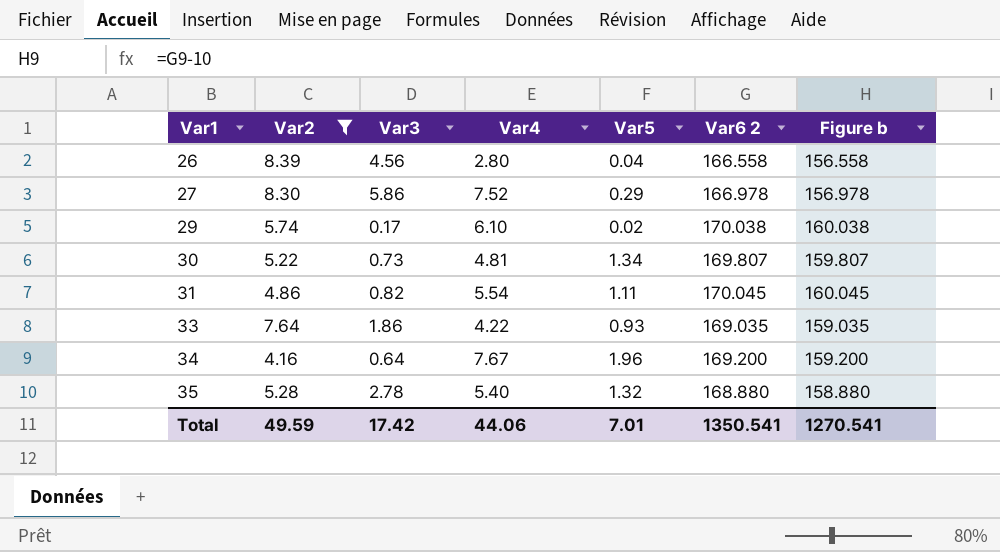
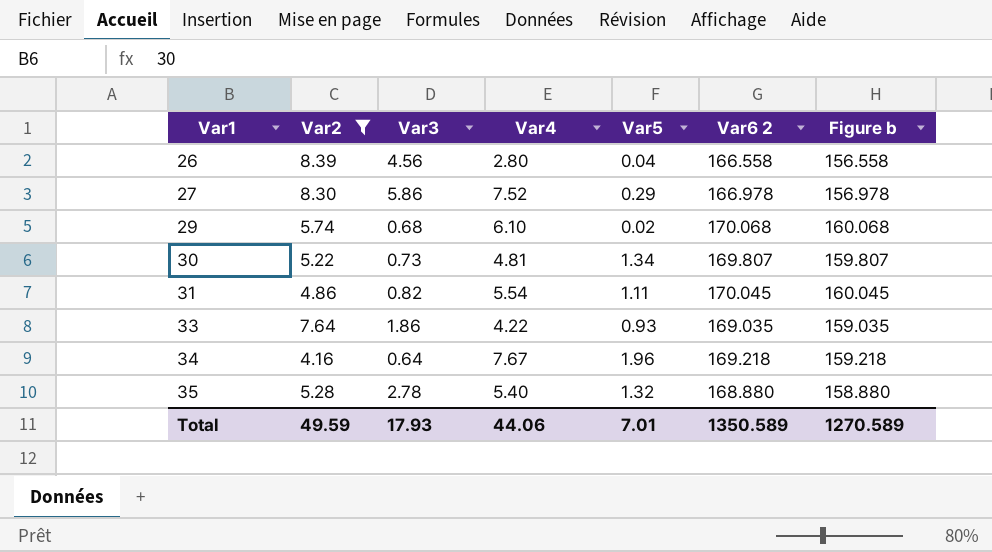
29 | Var3: 0.17 -> 0.68
29 | Var6 2: 170.038 -> 170.068
29 | Figure b: 160.038 -> 160.068
34 | Var6 2: 169.200 -> 169.218
34 | Figure b: 159.200 -> 159.218
Total | Var3: 17.42 -> 17.93
Total | Var6 2: 1350.541 -> 1350.589
Total | Figure b: 1270.541 -> 1270.589

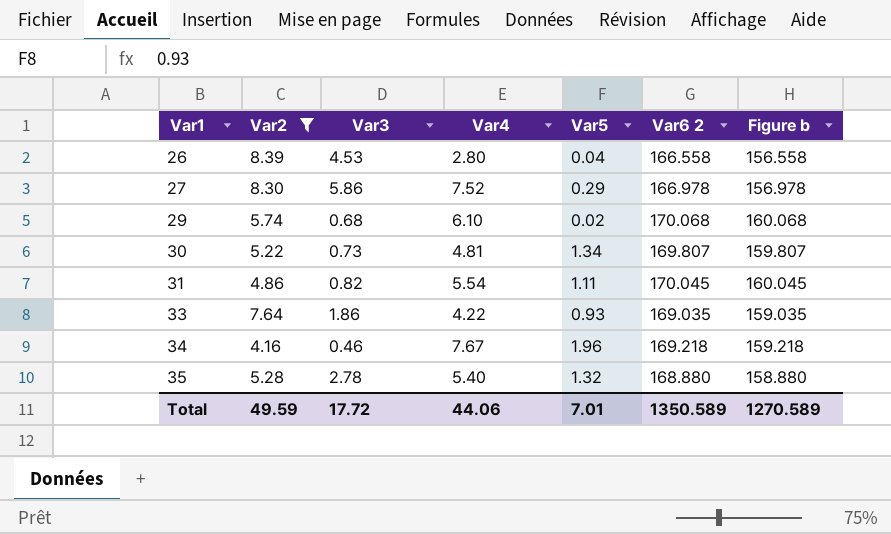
26 | Var3: 4.56 -> 4.53
34 | Var3: 0.64 -> 0.46
Total | Var3: 17.93 -> 17.72

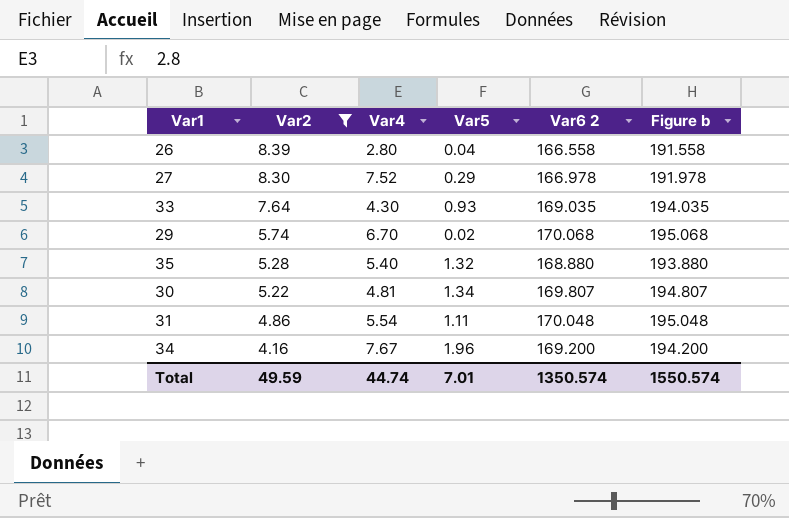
row order: Var1 ascending -> Var2 descending
column Var3 | position: 3 -> none
column Figure b | formula: [Var6 2] - 10 -> [Var6 2] + 25
33 | Var4: 4.22 -> 4.30
29 | Var4: 6.10 -> 6.70
31 | Var6 2: 170.045 -> 170.048
34 | Var6 2: 169.218 -> 169.200
Total | Var4: 44.06 -> 44.74
Total | Var6 2: 1350.589 -> 1350.574
Total | Figure b: 1270.589 -> 1550.574

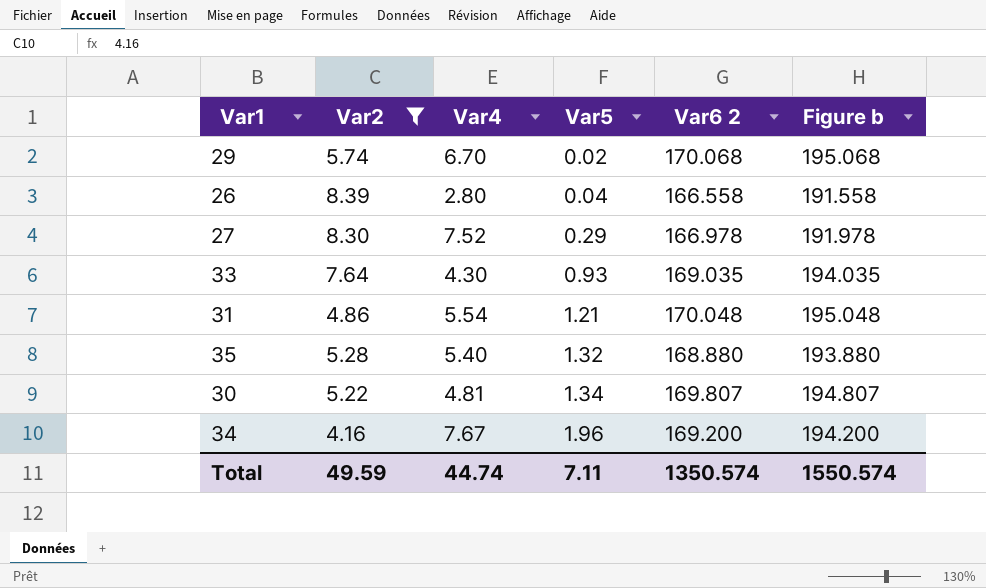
row order: Var2 descending -> Var5 ascending
31 | Var5: 1.11 -> 1.21
Total | Var5: 7.01 -> 7.11

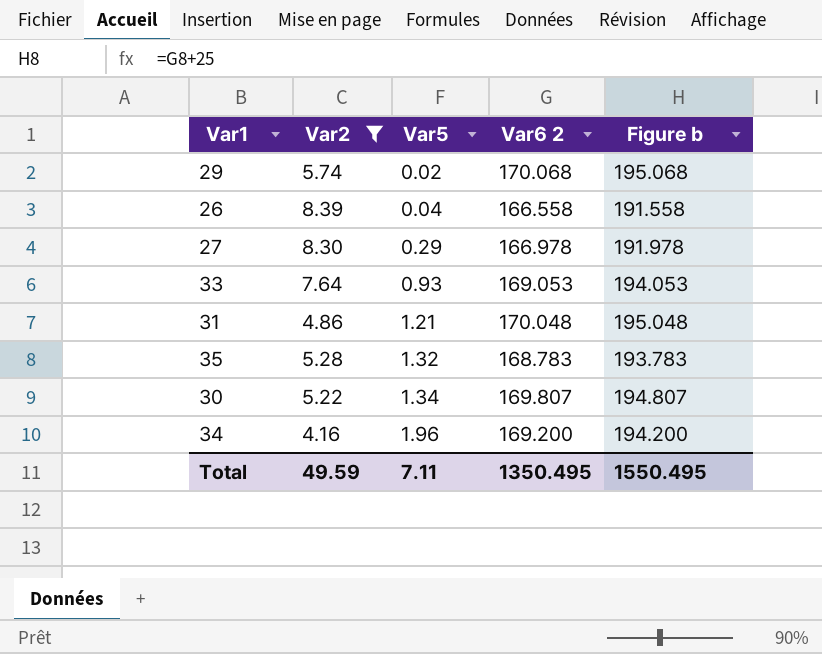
column Var4 | position: 3 -> none
33 | Var6 2: 169.035 -> 169.053
33 | Figure b: 194.035 -> 194.053
35 | Var6 2: 168.880 -> 168.783
35 | Figure b: 193.880 -> 193.783
Total | Var6 2: 1350.574 -> 1350.495
Total | Figure b: 1550.574 -> 1550.495

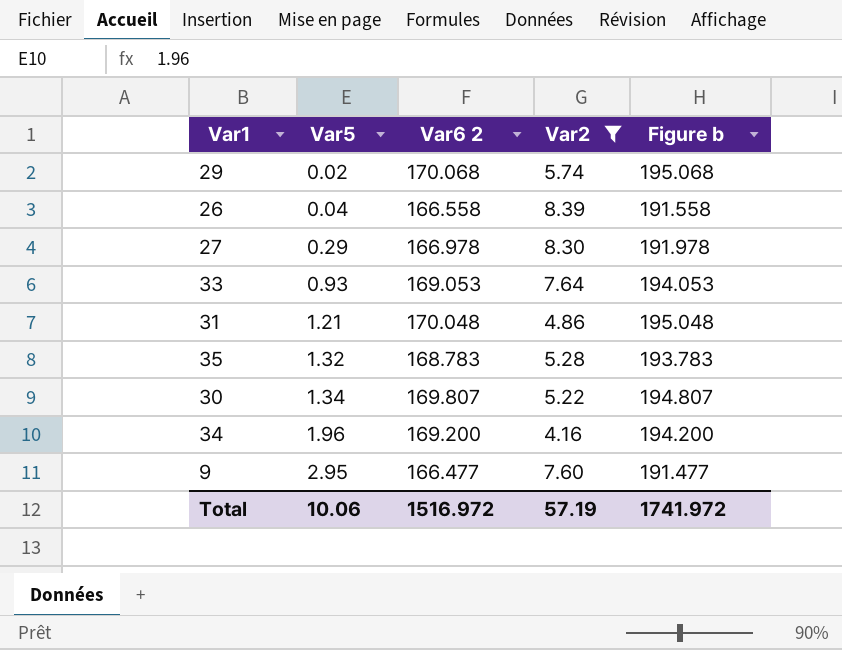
column Var2 | position: 2 -> 4
row 9: none -> 2.95 | 166.477 | 7.60 | 191.477
Total | Var5: 7.11 -> 10.06
Total | Var6 2: 1350.495 -> 1516.972
Total | Var2: 49.59 -> 57.19
Total | Figure b: 1550.495 -> 1741.972

